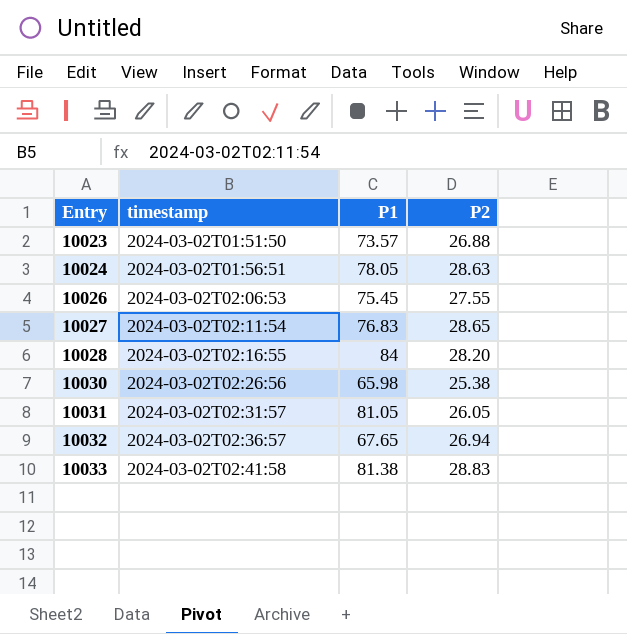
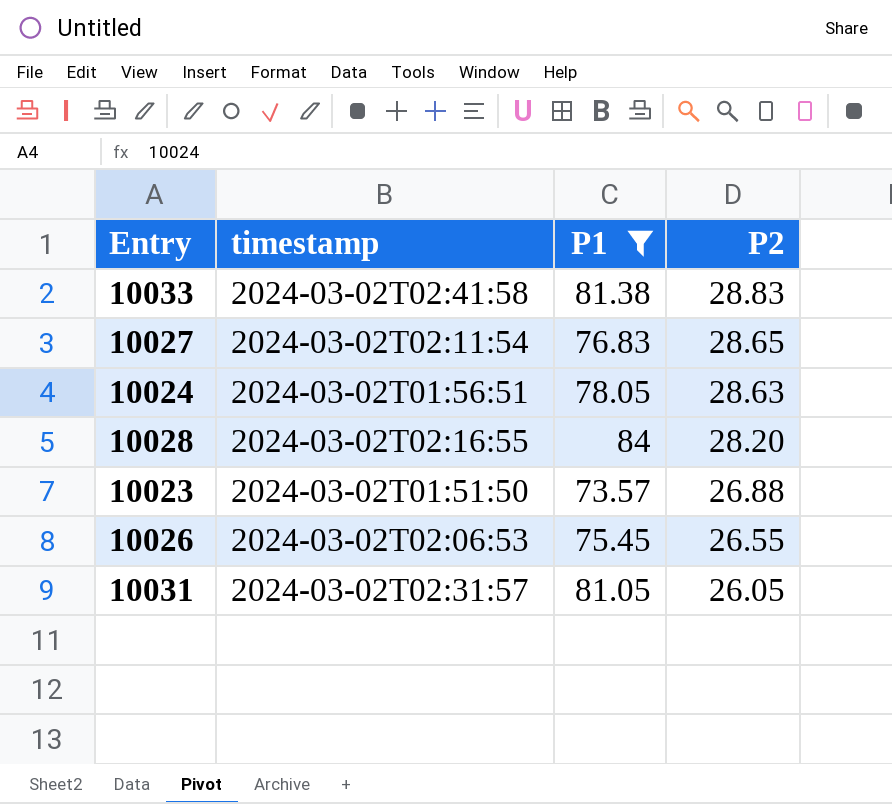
filter: none -> P1 >= 73.57
row order: Entry ascending -> P2 descending
10026 | P2: 27.55 -> 26.55

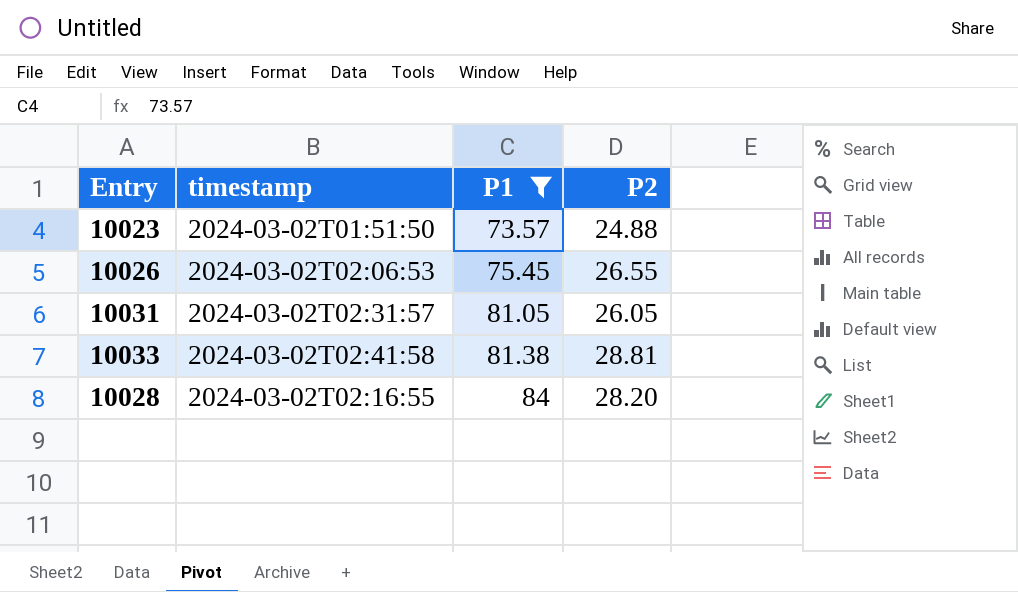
row order: P2 descending -> P1 ascending
row 10027: 2024-03-02T02:11:54 | 76.83 | 28.65 -> none
row 10024: 2024-03-02T01:56:51 | 78.05 | 28.63 -> none
10023 | P2: 26.88 -> 24.88
10033 | P2: 28.83 -> 28.81

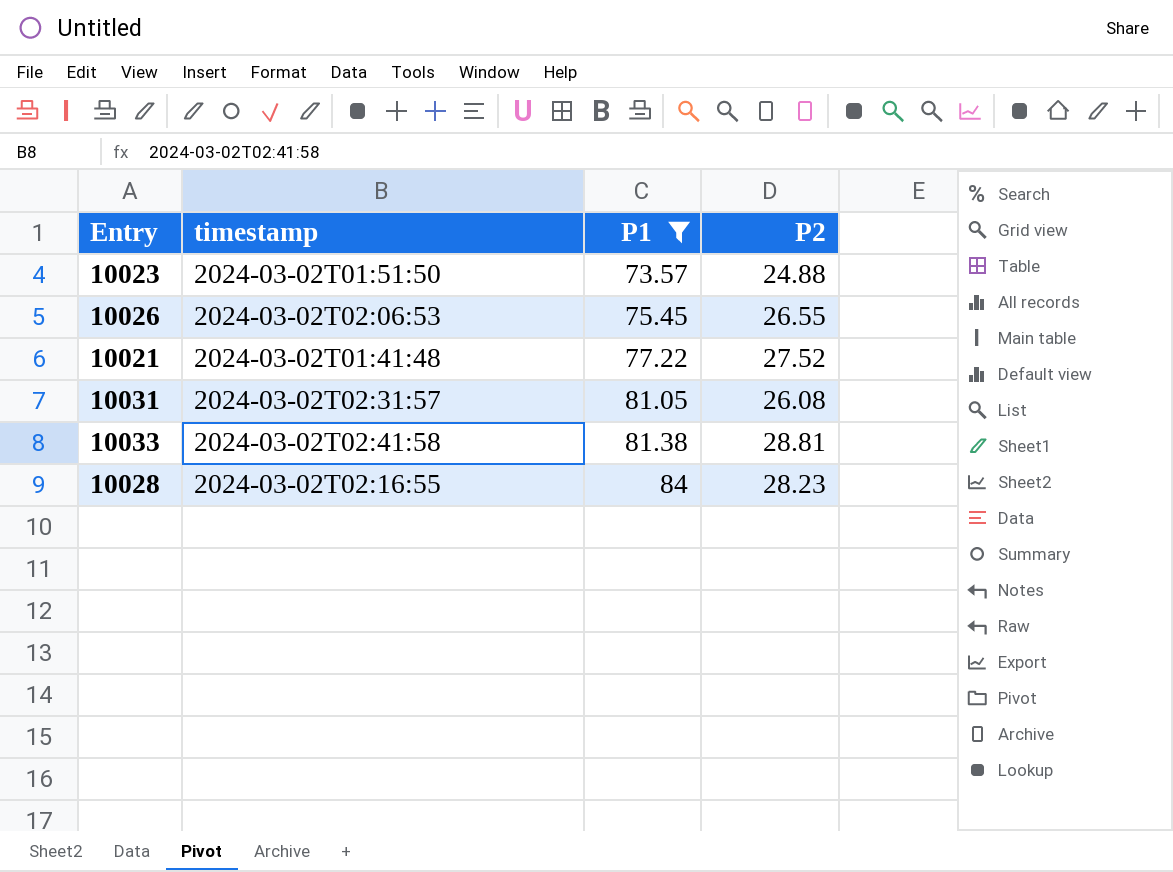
row 10021: none -> 2024-03-02T01:41:48 | 77.22 | 27.52
10031 | P2: 26.05 -> 26.08
10028 | P2: 28.20 -> 28.23

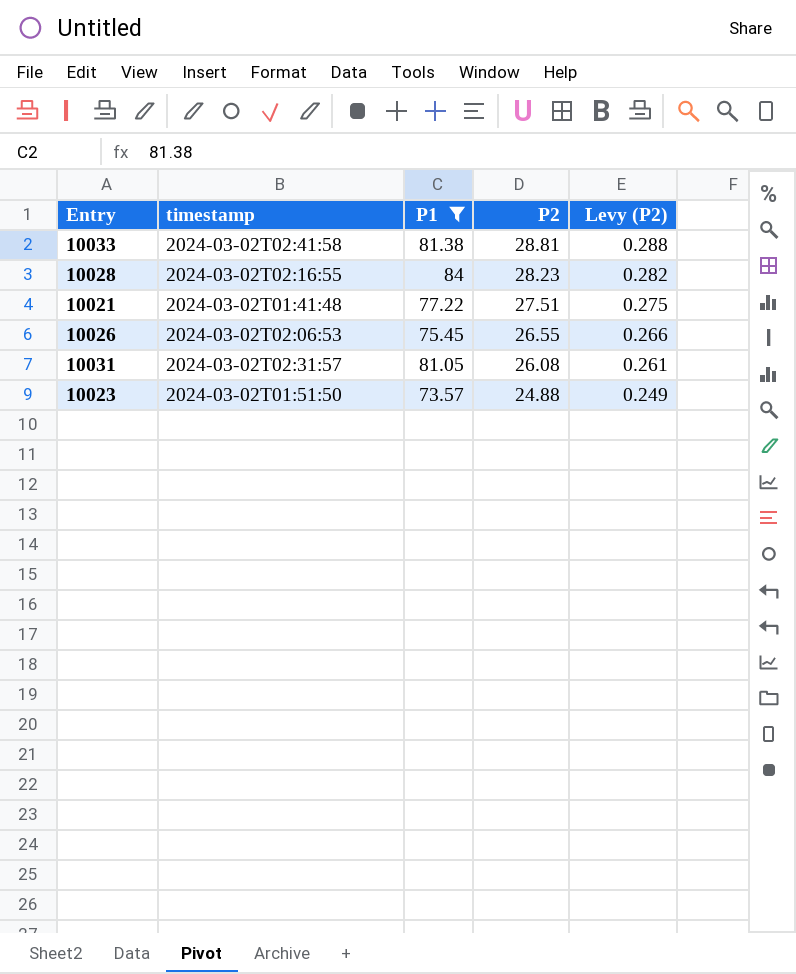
row order: P1 ascending -> P2 descending
column Levy (P2) | formula: none -> [P2] * 0.01
10021 | P2: 27.52 -> 27.51

